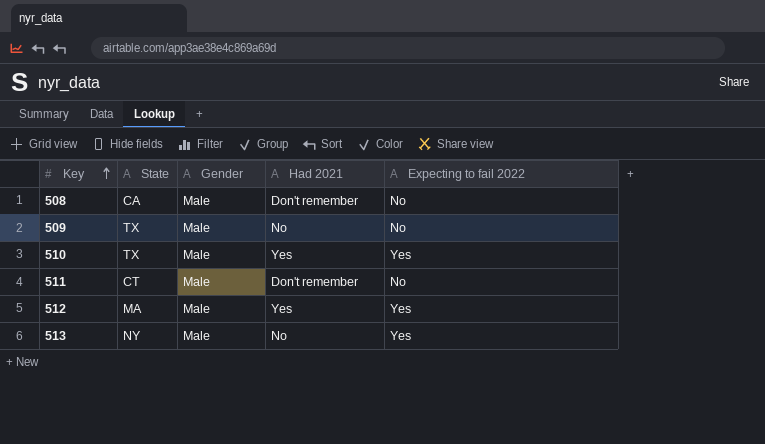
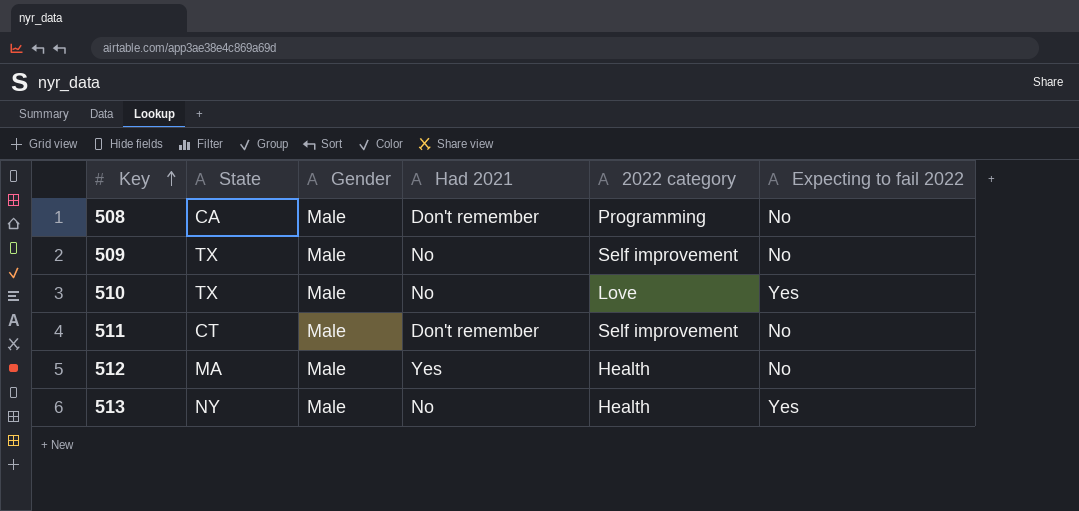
column 2022 category | position: none -> 5
510 | Had 2021: Yes -> No
512 | Expecting to fail 2022: Yes -> No

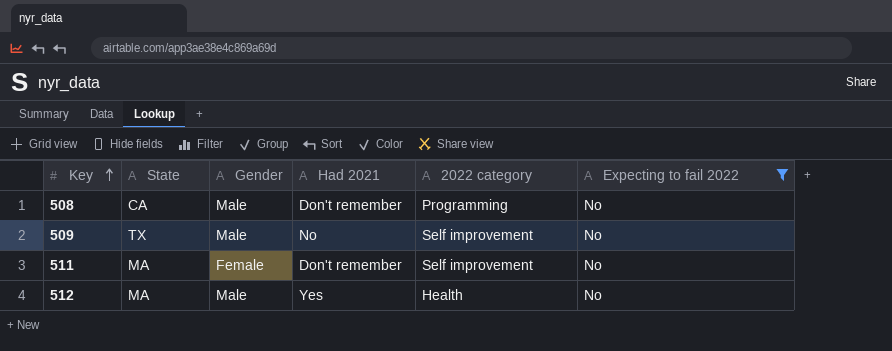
filter: none -> Expecting to fail 2022 = No
511 | State: CT -> MA
511 | Gender: Male -> Female

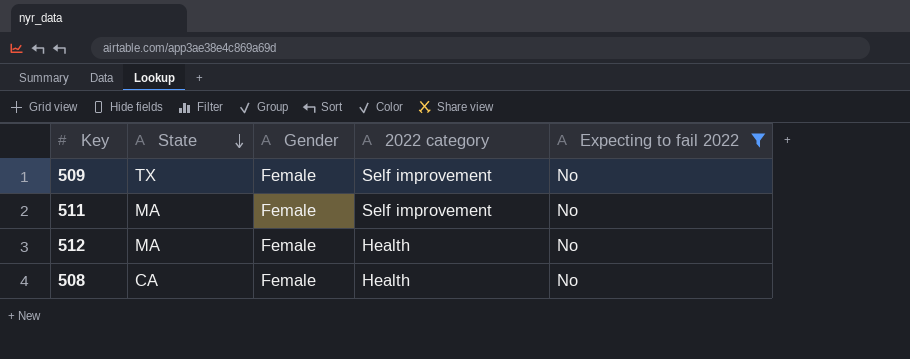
row order: Key ascending -> State descending
column Had 2021 | position: 4 -> none
509 | Gender: Male -> Female
512 | Gender: Male -> Female
508 | Gender: Male -> Female
508 | 2022 category: Programming -> Health

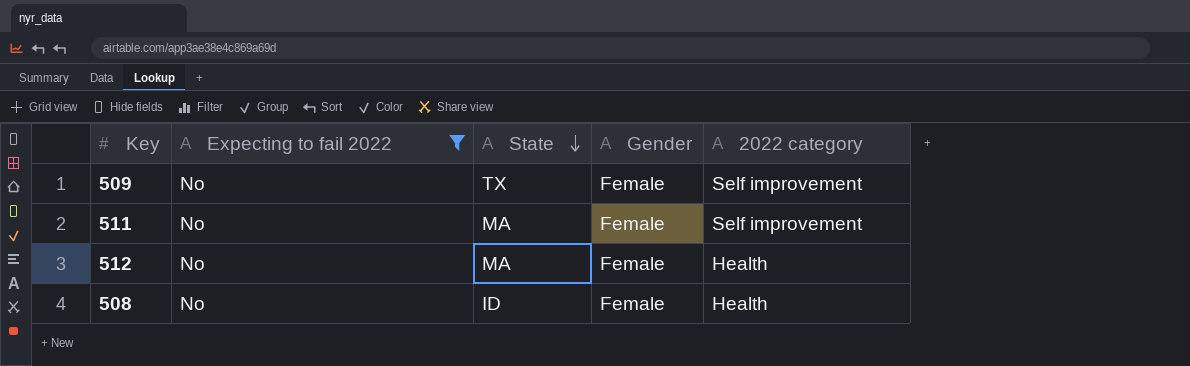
column Expecting to fail 2022 | position: 5 -> 2
508 | State: CA -> ID

